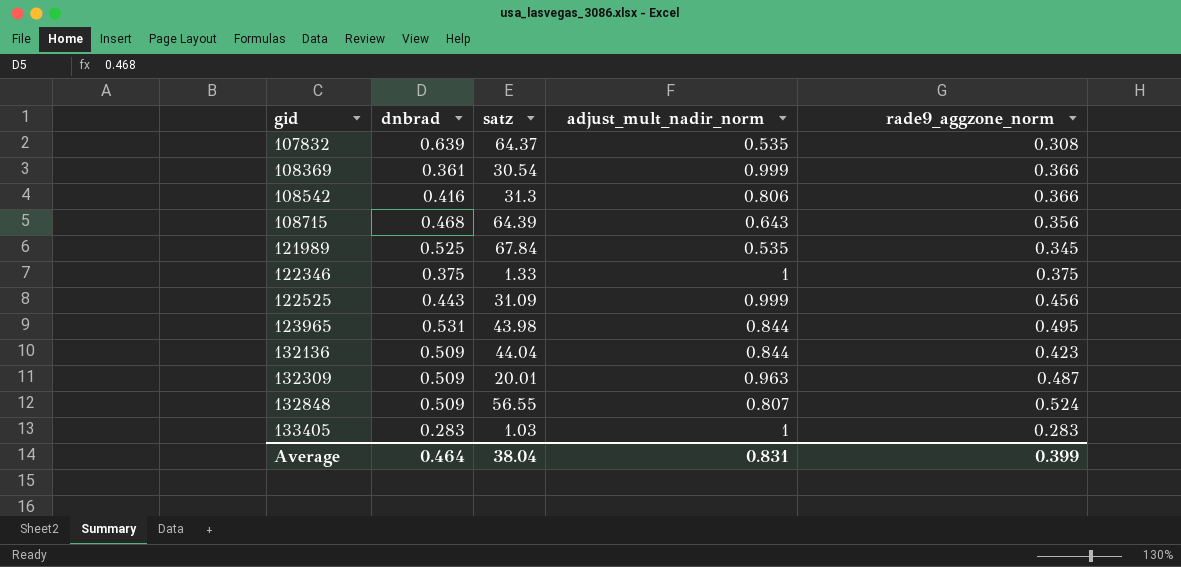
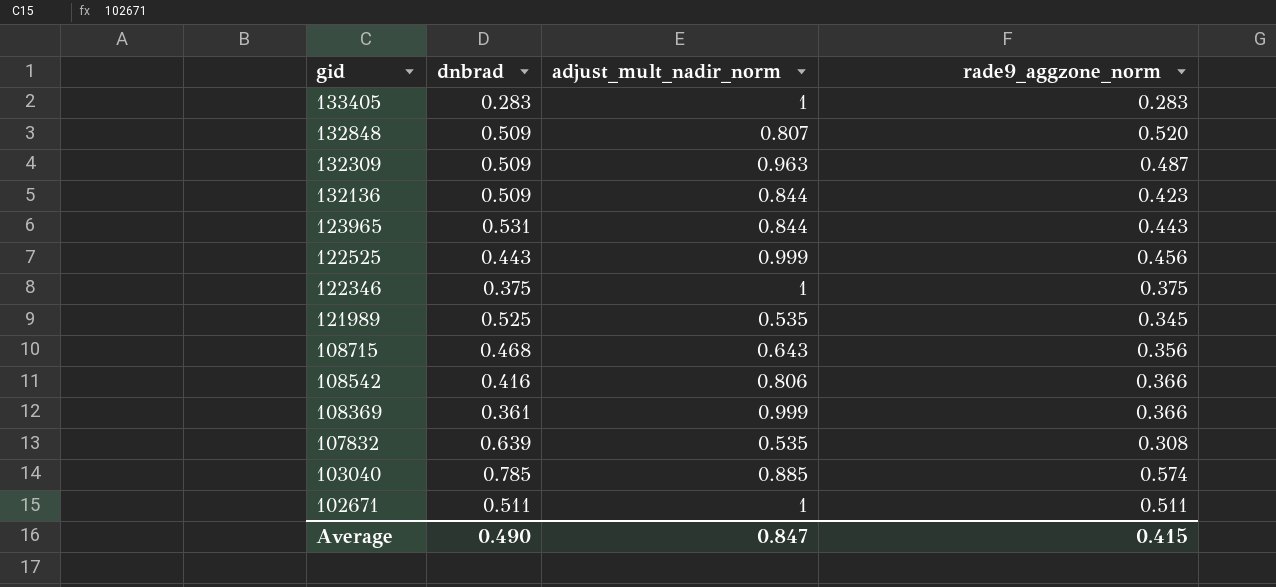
row order: gid ascending -> gid descending
column satz | position: 3 -> none
132848 | rade9_aggzone_norm: 0.524 -> 0.520
123965 | rade9_aggzone_norm: 0.495 -> 0.443
row 103040: none -> 0.785 | 0.885 | 0.574
row 102671: none -> 0.511 | 1 | 0.511
Average | dnbrad: 0.464 -> 0.490
Average | adjust_mult_nadir_norm: 0.831 -> 0.847
Average | rade9_aggzone_norm: 0.399 -> 0.415

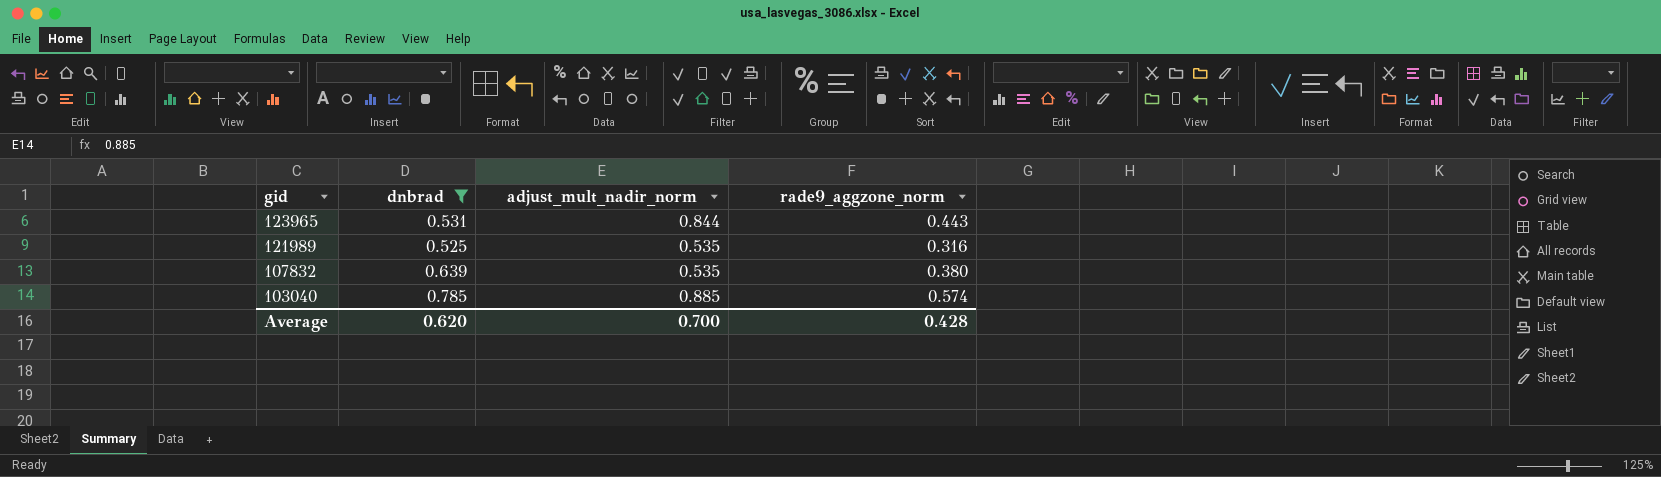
filter: none -> dnbrad >= 0.525
121989 | rade9_aggzone_norm: 0.345 -> 0.316
107832 | rade9_aggzone_norm: 0.308 -> 0.380
Average | dnbrad: 0.490 -> 0.620
Average | adjust_mult_nadir_norm: 0.847 -> 0.700
Average | rade9_aggzone_norm: 0.415 -> 0.428

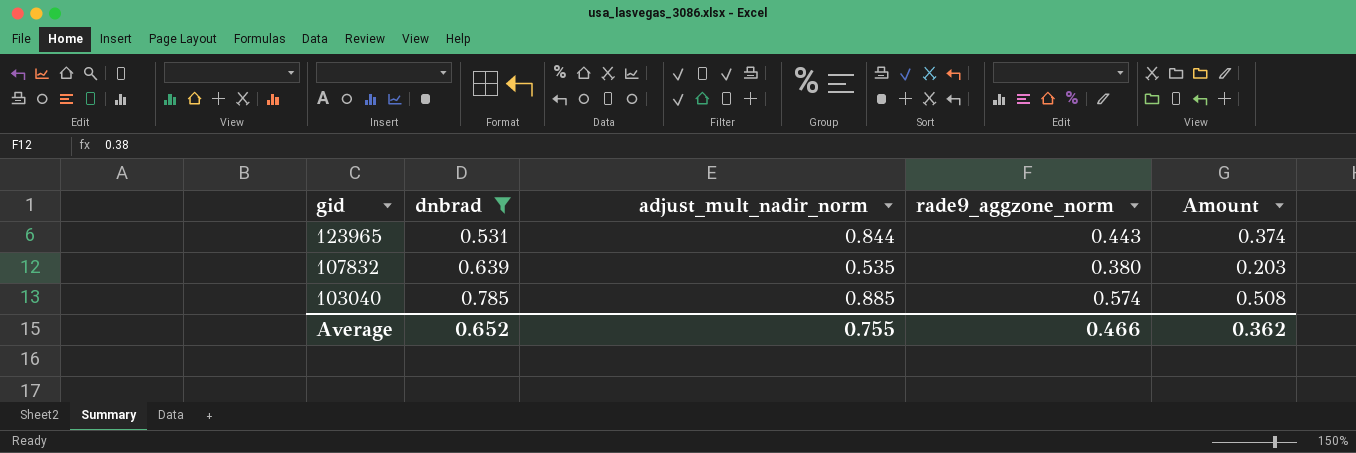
column Amount | formula: none -> [adjust_mult_nadir_norm] * [rade9_aggzone_norm]
row 121989: 0.525 | 0.535 | 0.316 -> none
Average | dnbrad: 0.620 -> 0.652
Average | adjust_mult_nadir_norm: 0.700 -> 0.755
Average | rade9_aggzone_norm: 0.428 -> 0.466

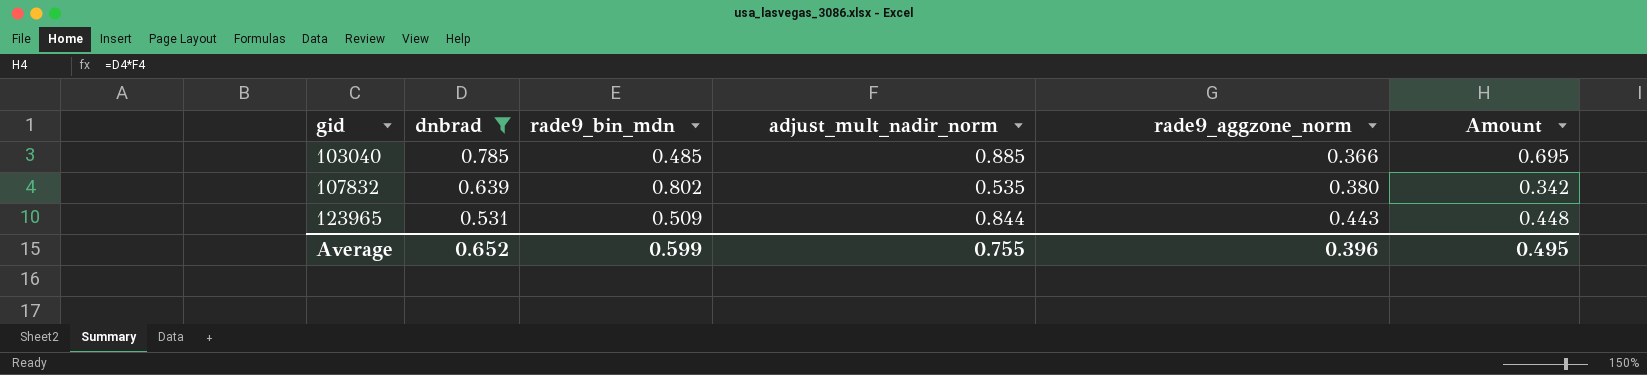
row order: gid descending -> gid ascending
column rade9_bin_mdn | position: none -> 3
column Amount | formula: [adjust_mult_nadir_norm] * [rade9_aggzone_norm] -> [dnbrad] * [adjust_mult_nadir_norm]
103040 | rade9_aggzone_norm: 0.574 -> 0.366
Average | rade9_aggzone_norm: 0.466 -> 0.396
Average | Amount: 0.362 -> 0.495

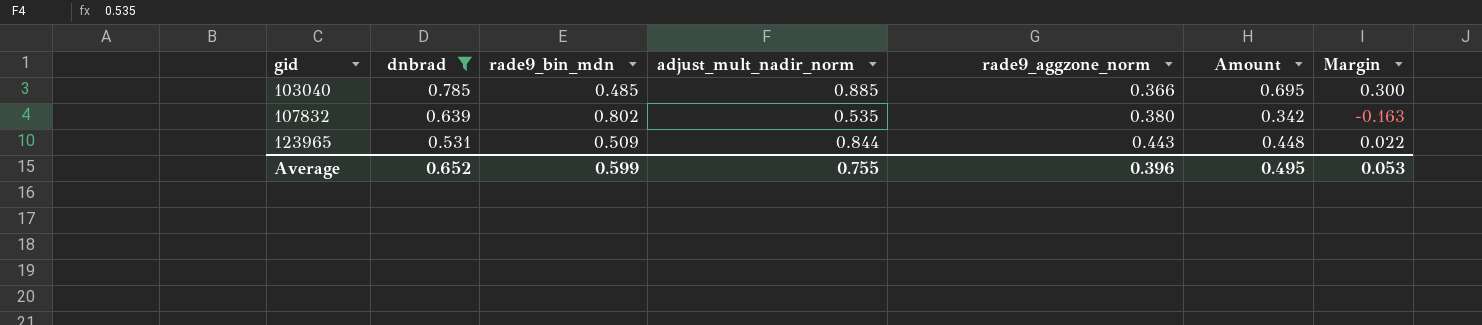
column Margin | formula: none -> [dnbrad] - [rade9_bin_mdn]

